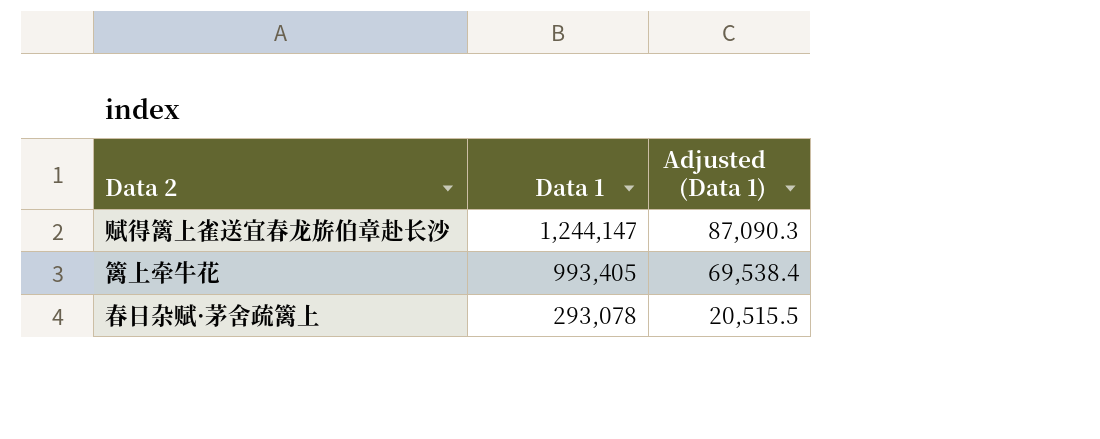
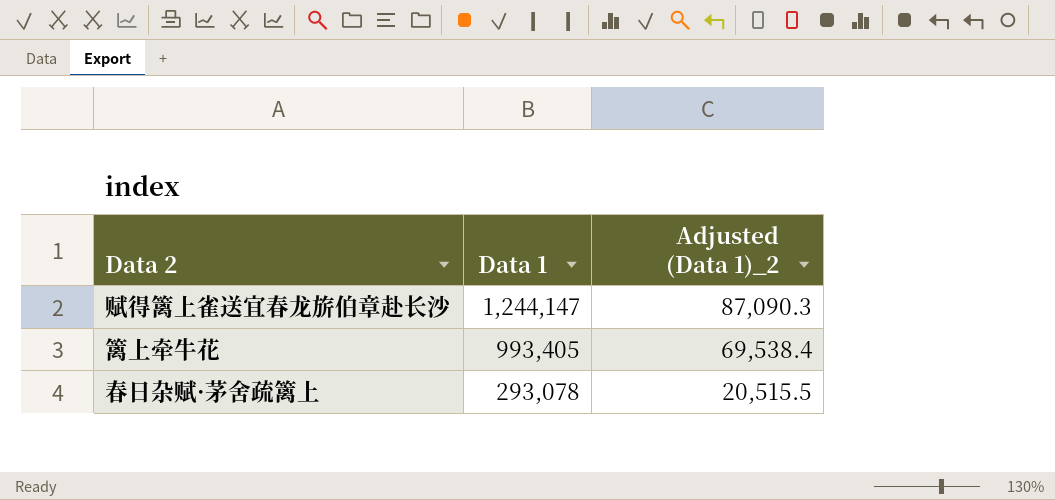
column name: Adjusted (Data 1) -> Adjusted (Data 1)_2

